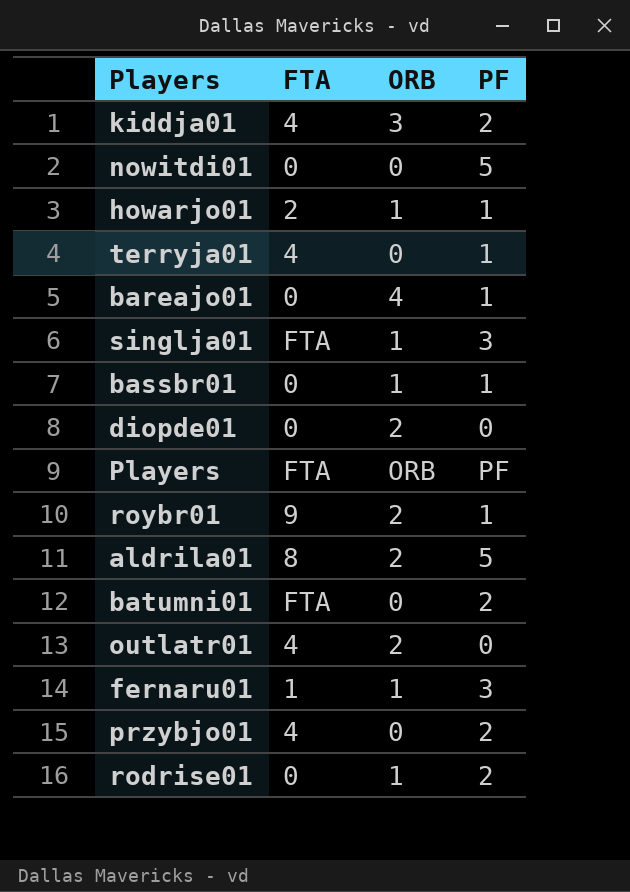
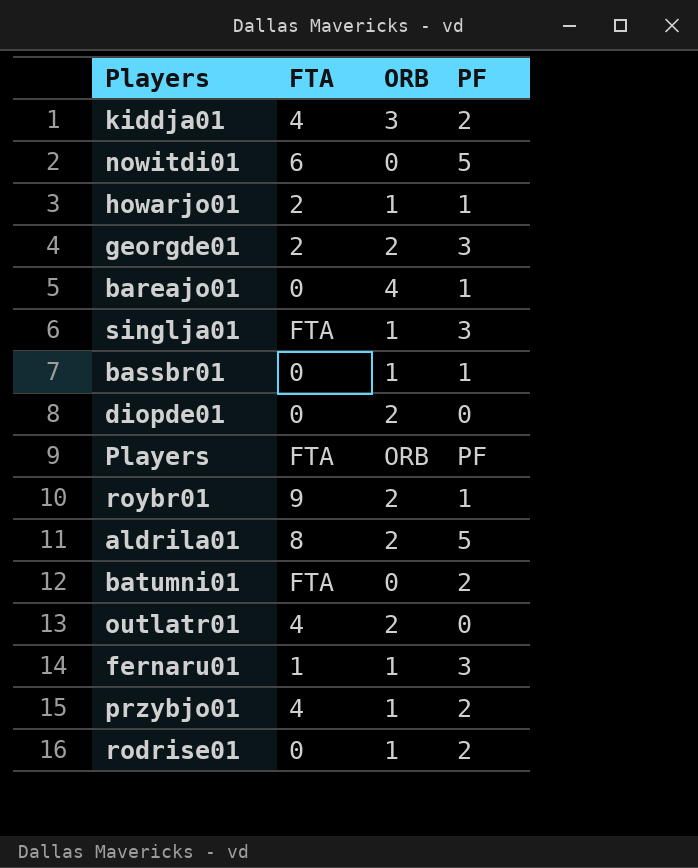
row terryja01: 4 | 0 | 1 -> none
nowitdi01 | FTA: 0 -> 6
row georgde01: none -> 2 | 2 | 3
przybjo01 | ORB: 0 -> 1

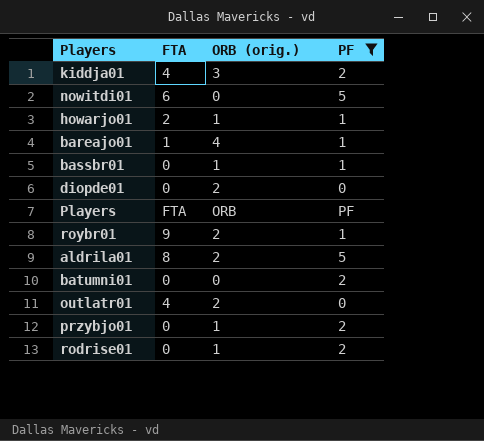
filter: none -> PF != 3
column name: ORB -> ORB (orig.)
bareajo01 | FTA: 0 -> 1
batumni01 | FTA: FTA -> 0
przybjo01 | FTA: 4 -> 0

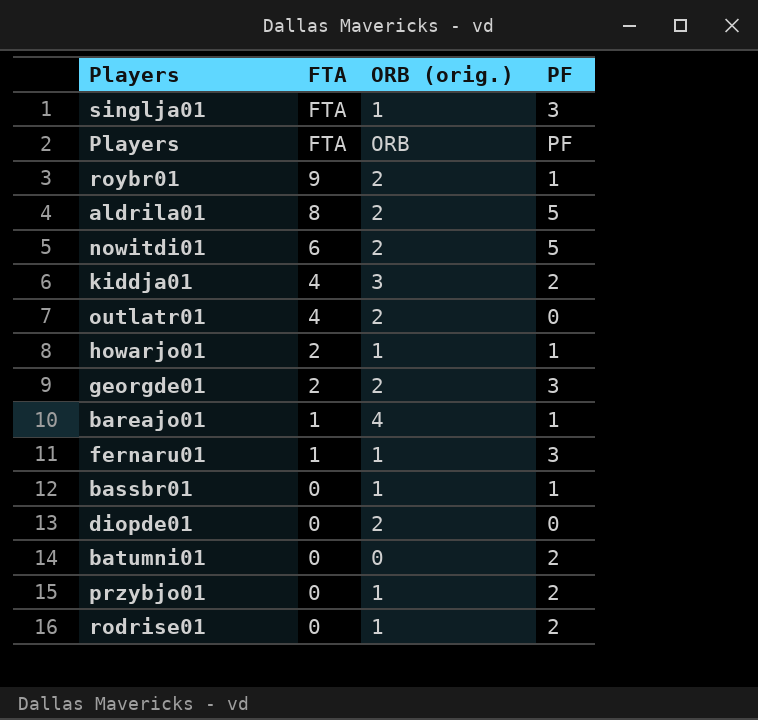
filter: PF != 3 -> none
row order: none -> FTA descending
nowitdi01 | ORB (orig.): 0 -> 2

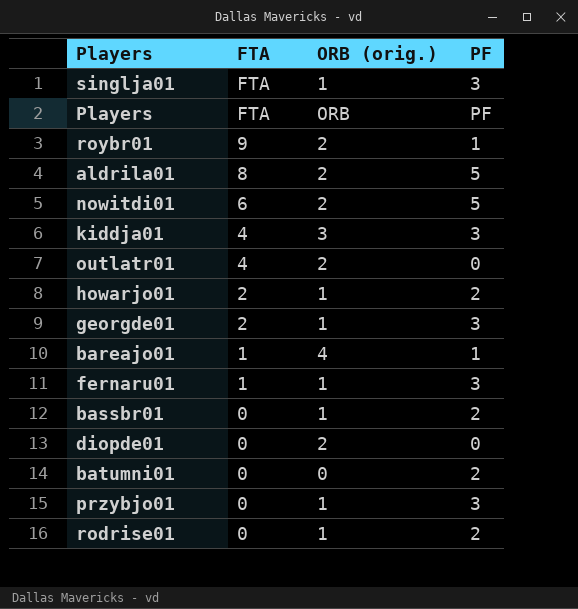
kiddja01 | PF: 2 -> 3
howarjo01 | PF: 1 -> 2
georgde01 | ORB (orig.): 2 -> 1
bassbr01 | PF: 1 -> 2
przybjo01 | PF: 2 -> 3

